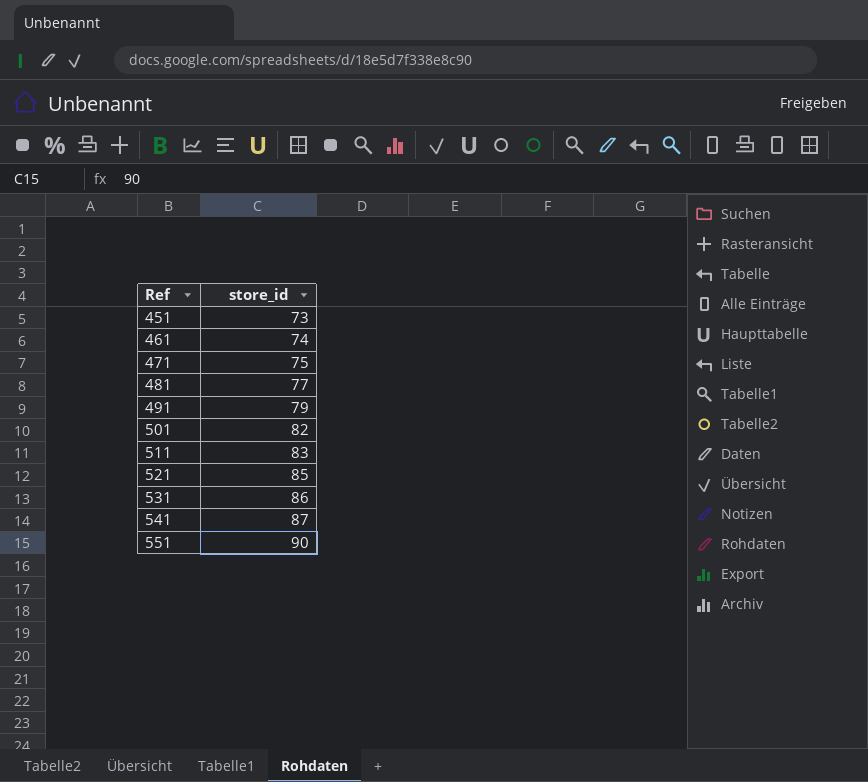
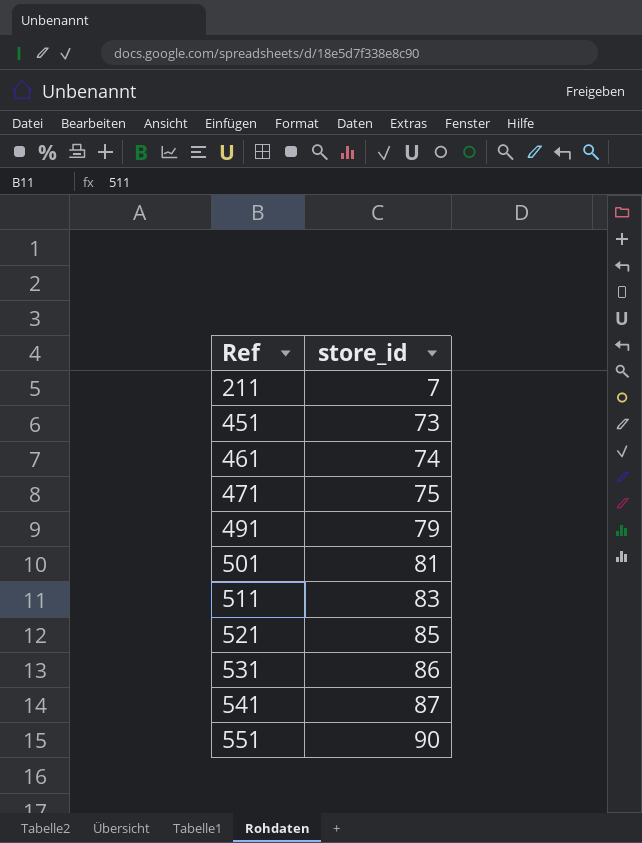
row 481: 77 -> none
row 211: none -> 7
501 | store_id: 82 -> 81

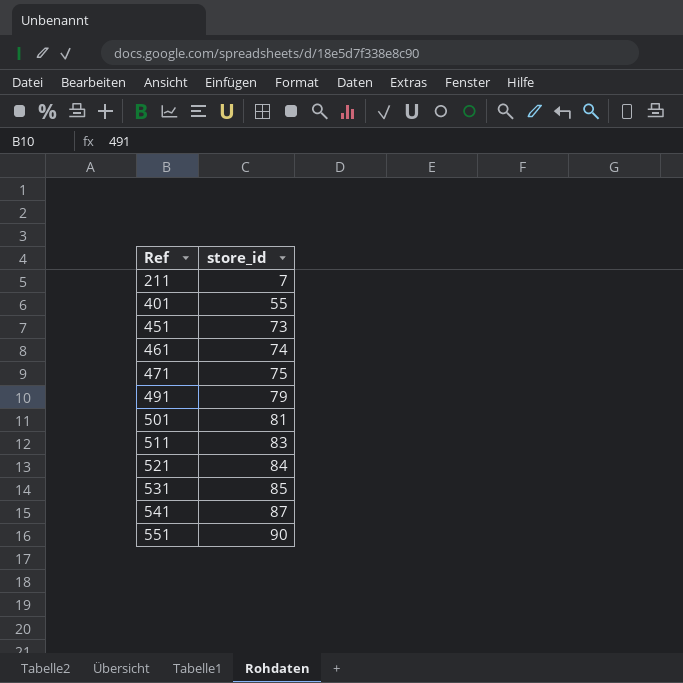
row 401: none -> 55
521 | store_id: 85 -> 84
531 | store_id: 86 -> 85

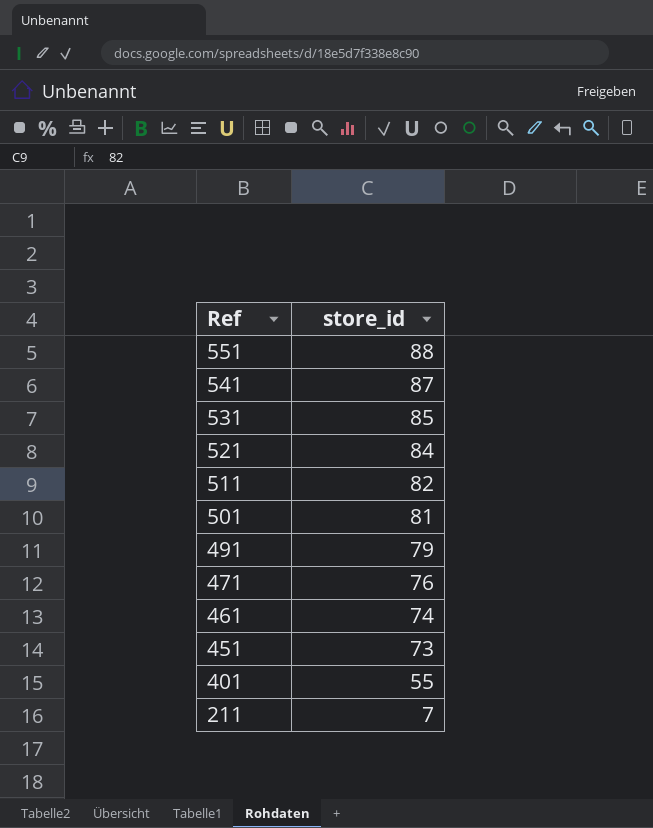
row order: Ref ascending -> Ref descending
551 | store_id: 90 -> 88
511 | store_id: 83 -> 82
471 | store_id: 75 -> 76

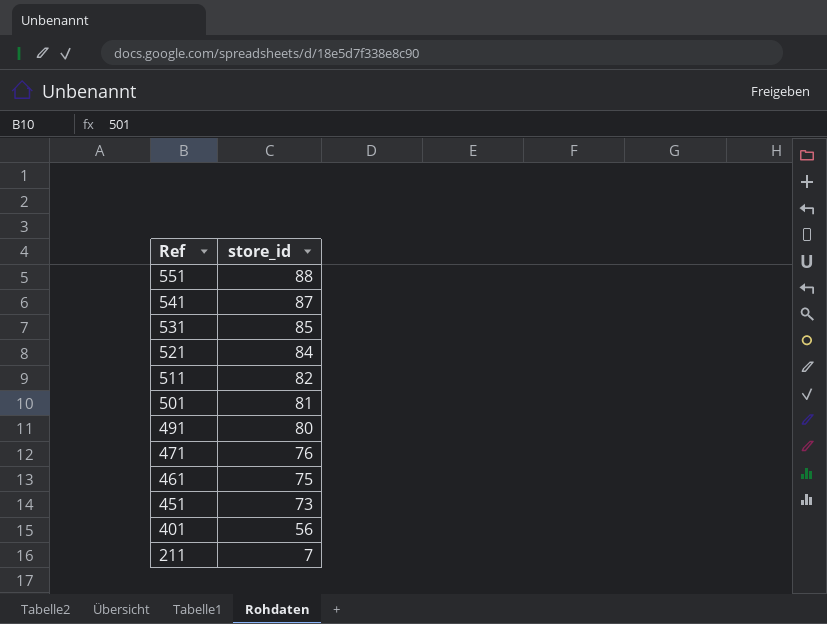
491 | store_id: 79 -> 80
461 | store_id: 74 -> 75
401 | store_id: 55 -> 56

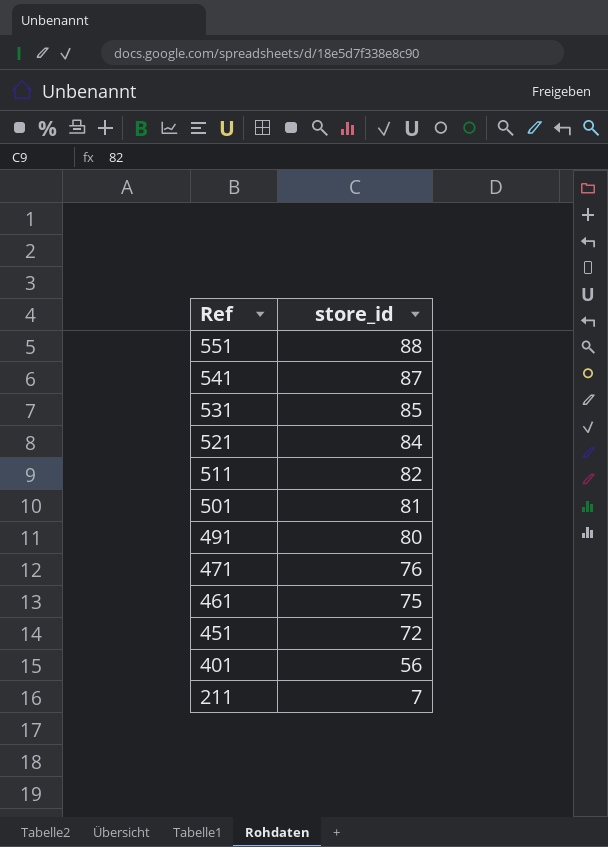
451 | store_id: 73 -> 72

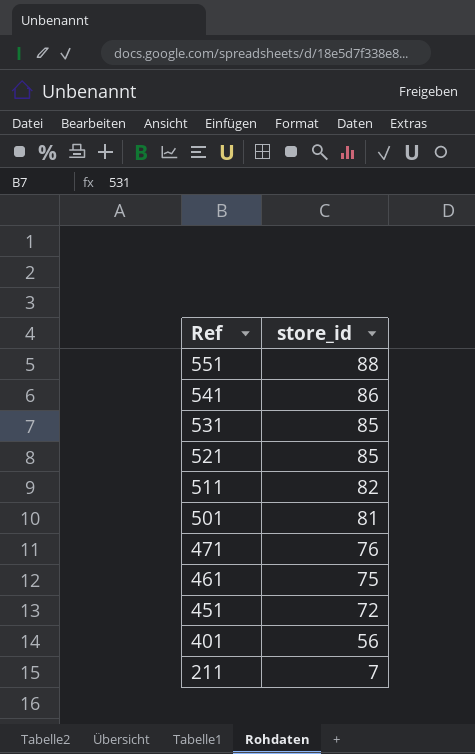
row 491: 80 -> none
541 | store_id: 87 -> 86
521 | store_id: 84 -> 85

